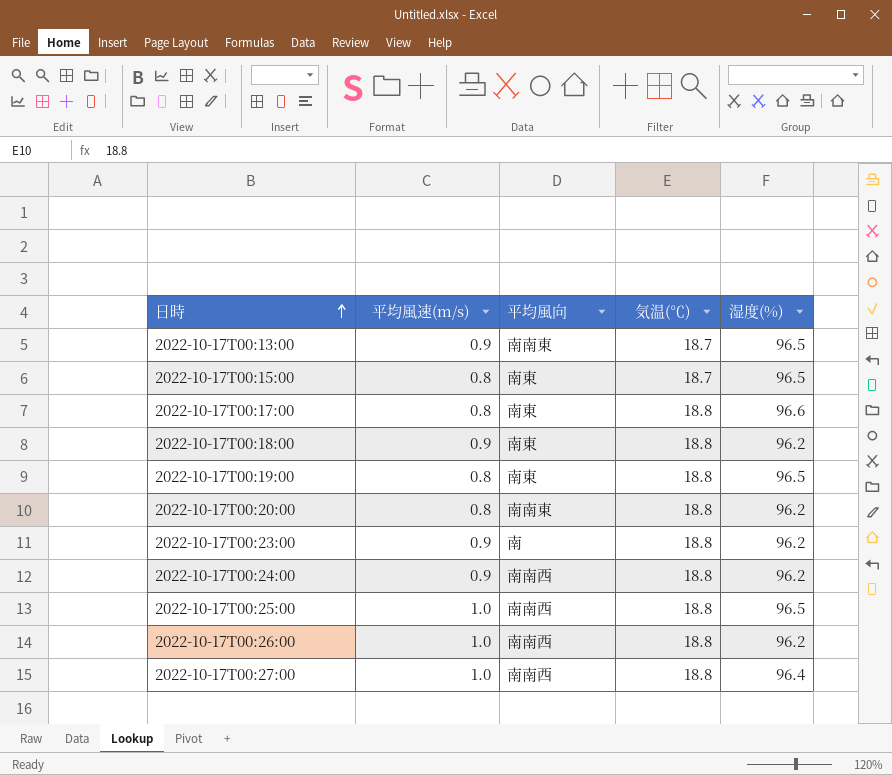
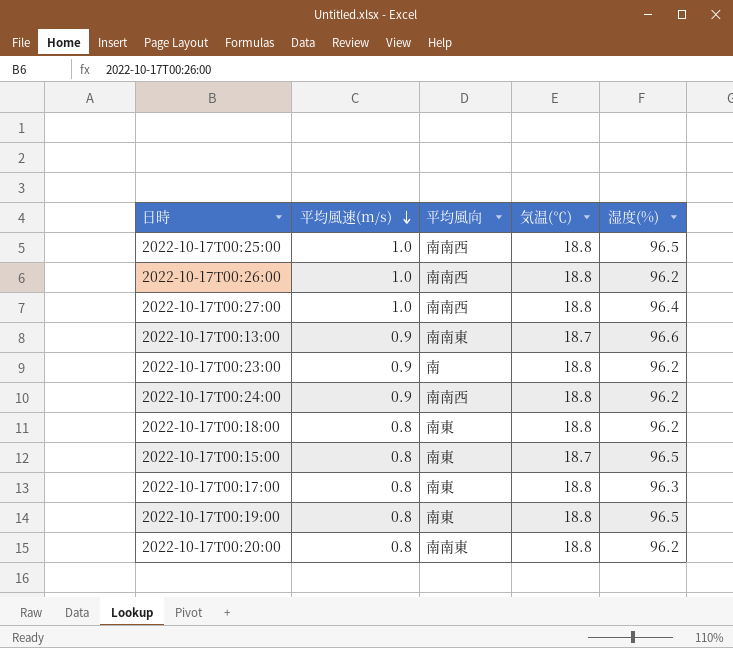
row order: 日時 ascending -> 平均風速(m/s) descending
2022-10-17T00:13:00 | 湿度(%): 96.5 -> 96.6
2022-10-17T00:18:00 | 平均風速(m/s): 0.9 -> 0.8
2022-10-17T00:17:00 | 湿度(%): 96.6 -> 96.3

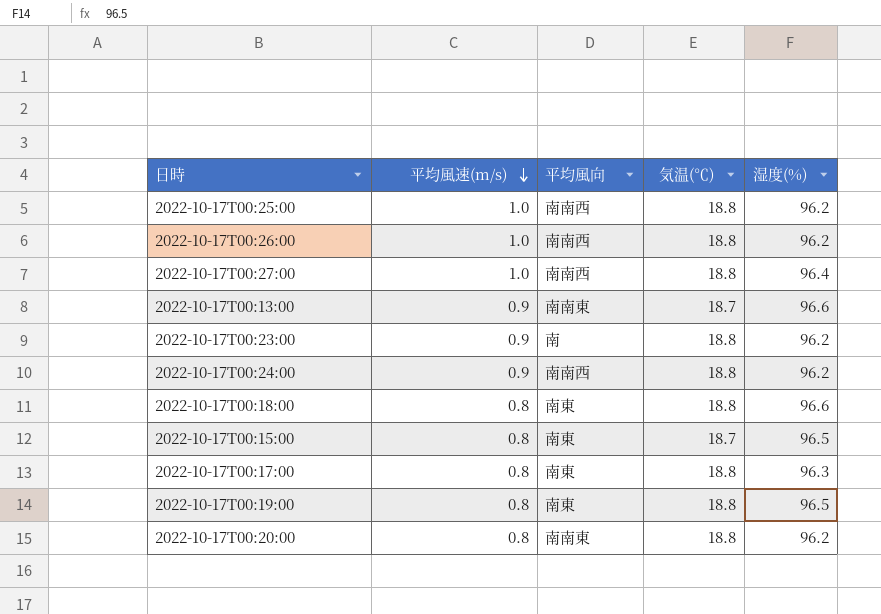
2022-10-17T00:25:00 | 湿度(%): 96.5 -> 96.2
2022-10-17T00:18:00 | 湿度(%): 96.2 -> 96.6

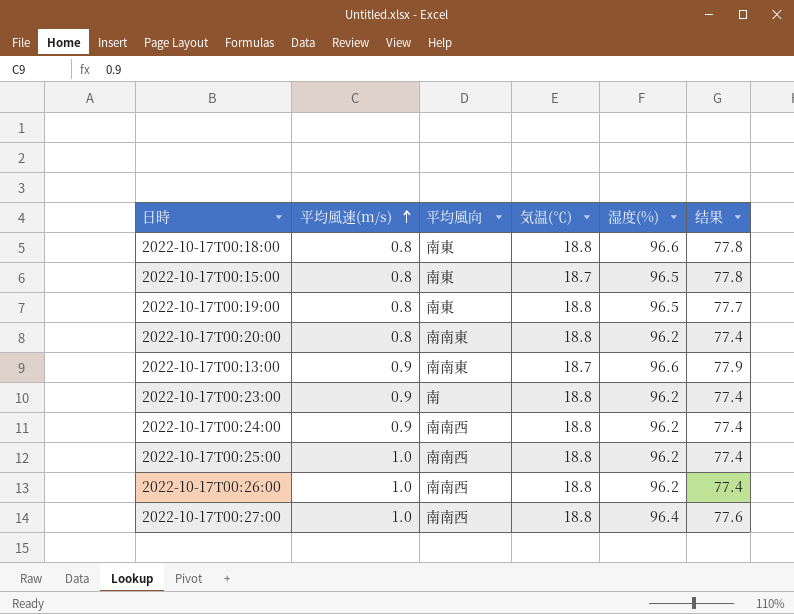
row order: 平均風速(m/s) descending -> 平均風速(m/s) ascending
column 结果 | formula: none -> [湿度(%)] - [気温(℃)]
row 2022-10-17T00:17:00: 0.8 | 南東 | 18.8 | 96.3 -> none

